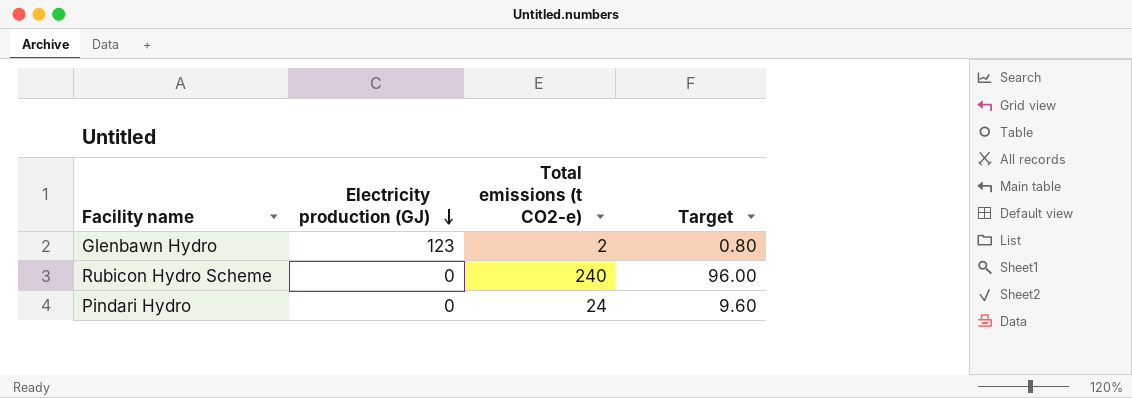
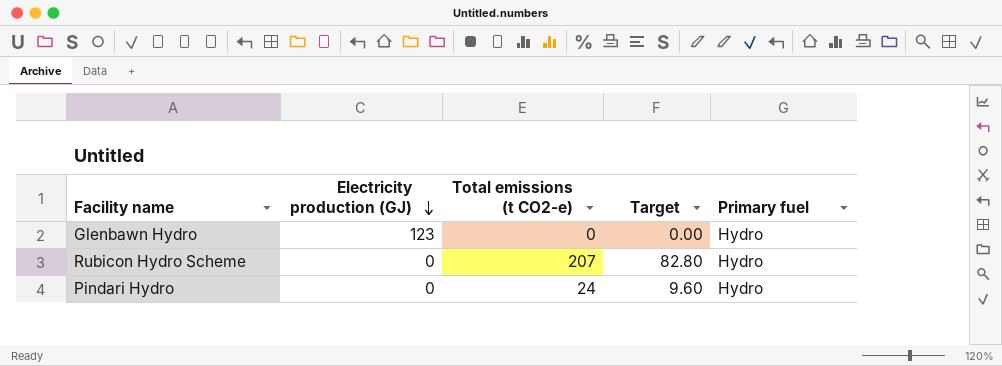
column Primary fuel | position: none -> 5
Glenbawn Hydro | Total emissions (t CO2-e): 2 -> 0
Glenbawn Hydro | Target: 0.80 -> 0.00
Rubicon Hydro Scheme | Total emissions (t CO2-e): 240 -> 207
Rubicon Hydro Scheme | Target: 96.00 -> 82.80

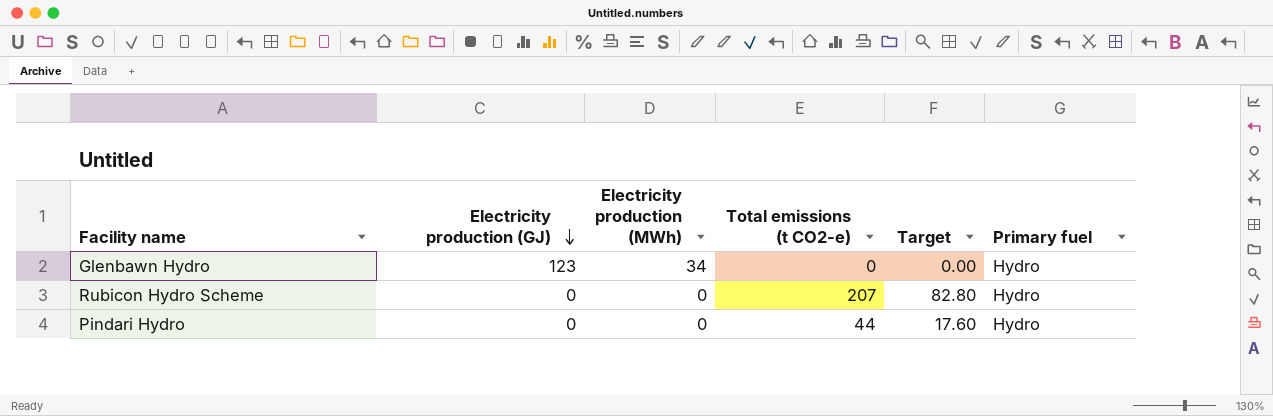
column Electricity production (MWh) | position: none -> 3
Pindari Hydro | Total emissions (t CO2-e): 24 -> 44
Pindari Hydro | Target: 9.60 -> 17.60

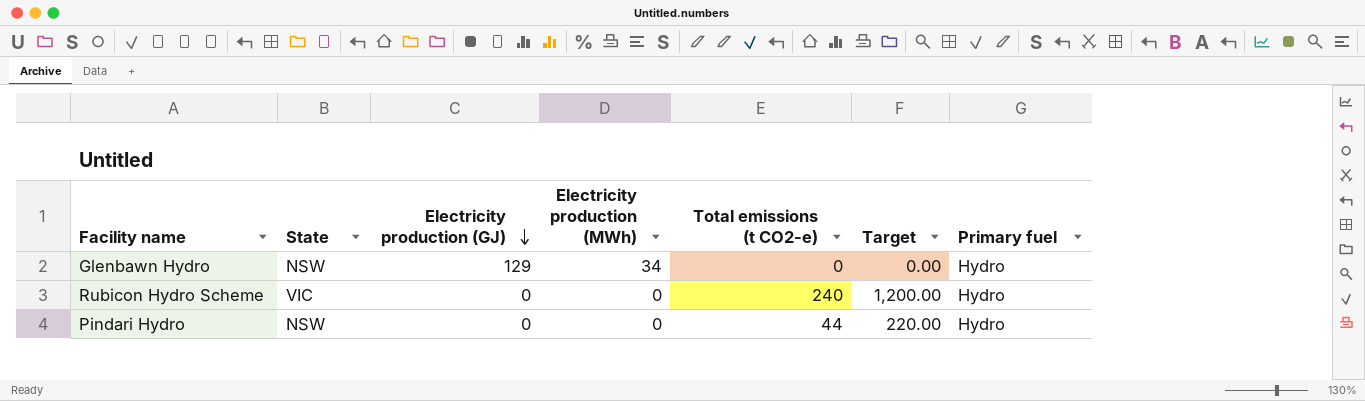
column State | position: none -> 2
column Target | formula: [Total emissions (t CO2-e)] * 0.4 -> [Total emissions (t CO2-e)] * 5
Glenbawn Hydro | Electricity production (GJ): 123 -> 129
Rubicon Hydro Scheme | Total emissions (t CO2-e): 207 -> 240

